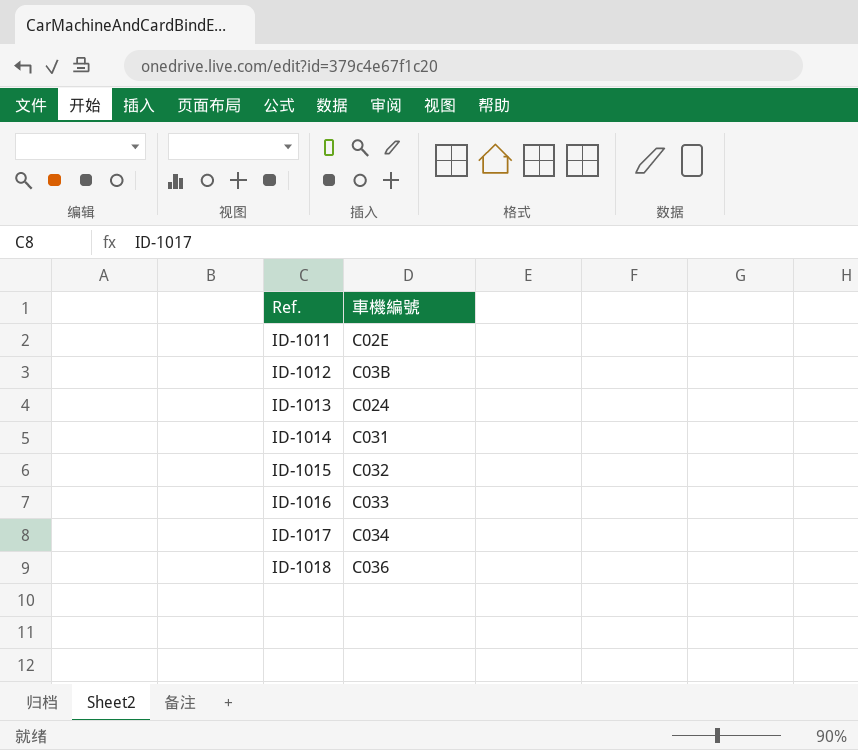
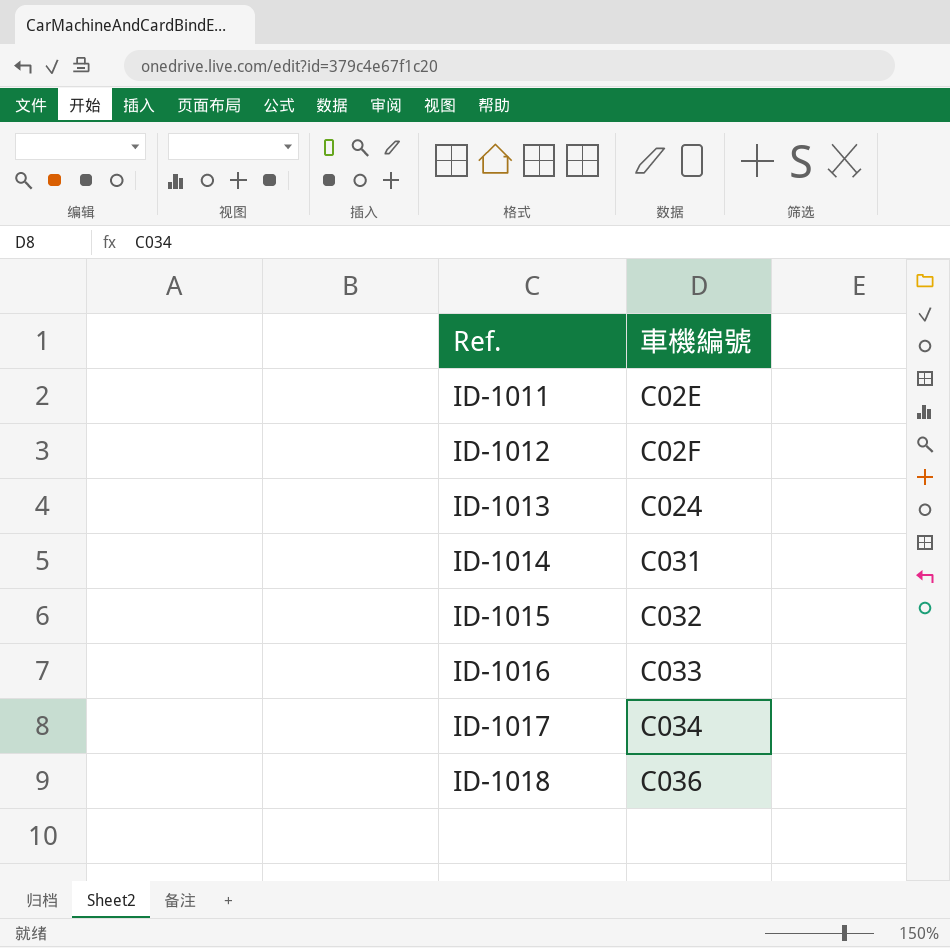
ID-1012 | 車機編號: C03B -> C02F

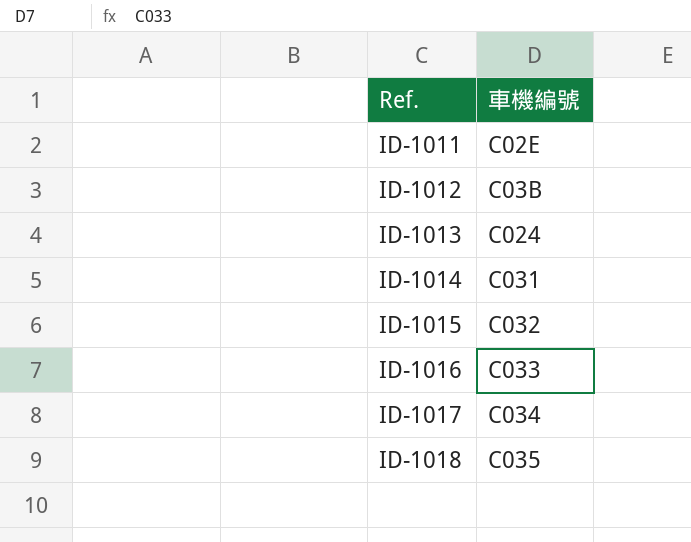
ID-1012 | 車機編號: C02F -> C03B
ID-1018 | 車機編號: C036 -> C035

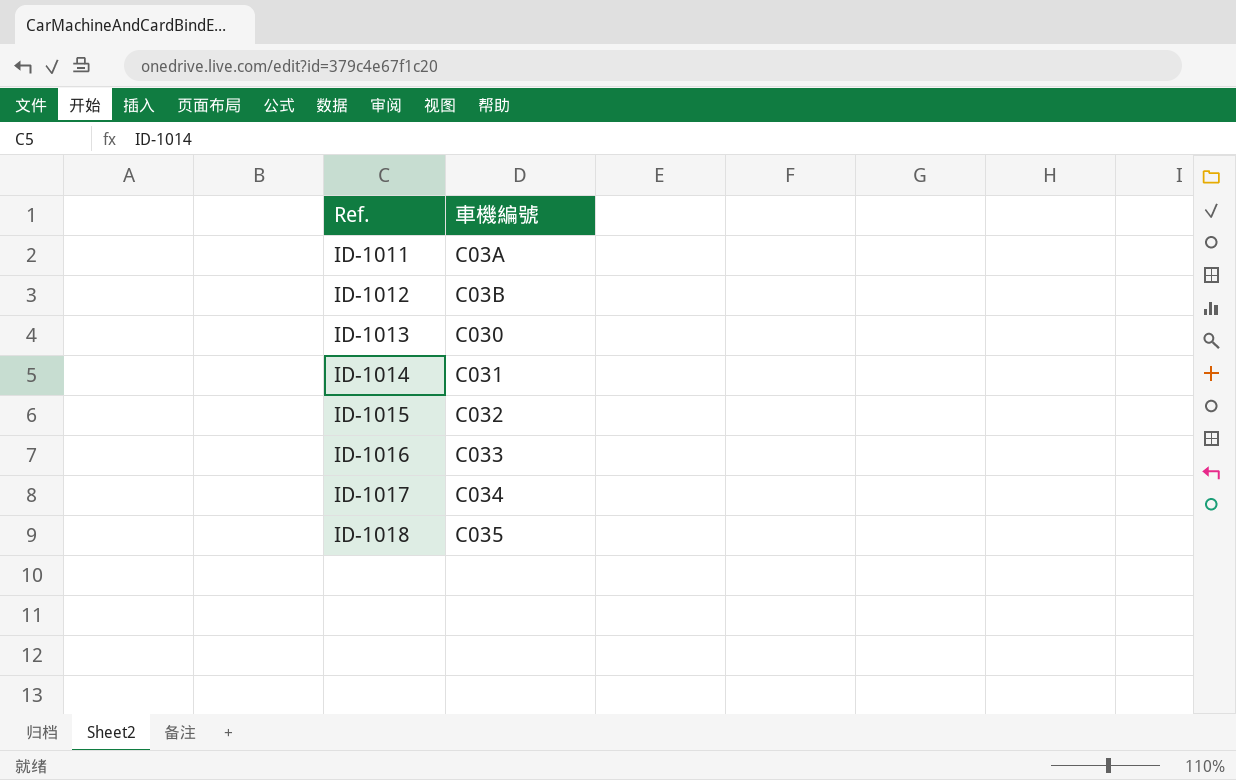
ID-1011 | 車機編號: C02E -> C03A
ID-1013 | 車機編號: C024 -> C030

